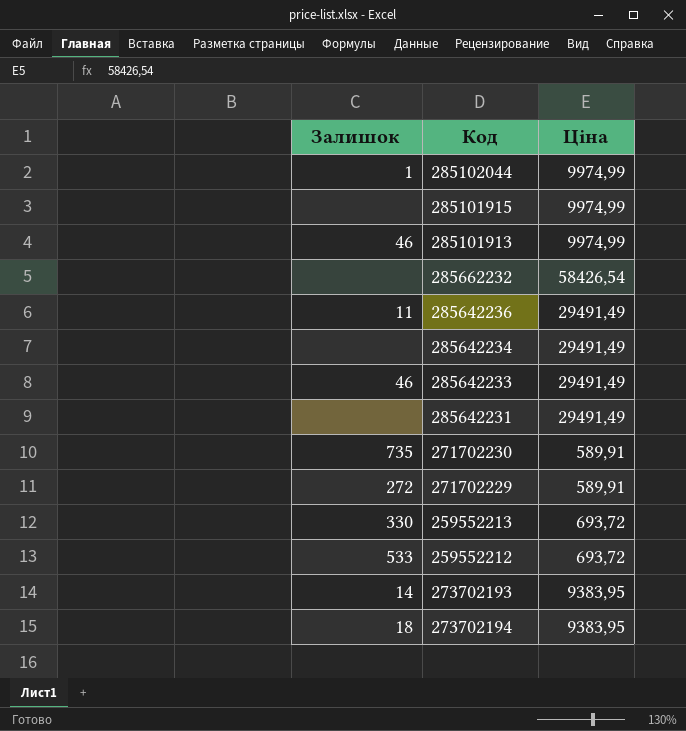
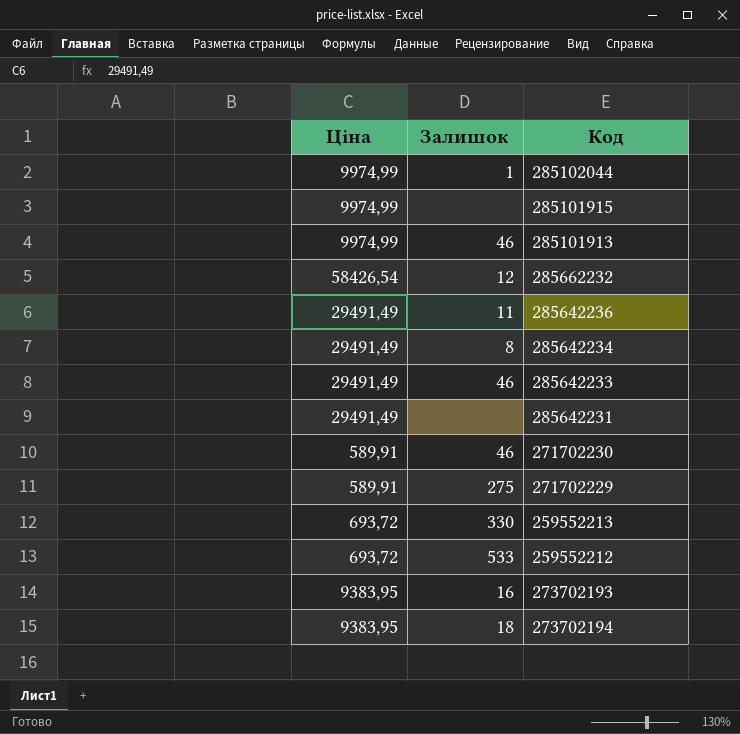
column Ціна | position: 3 -> 1
285662232 | Залишок: none -> 12
285642234 | Залишок: none -> 8
271702230 | Залишок: 735 -> 46
271702229 | Залишок: 272 -> 275
273702193 | Залишок: 14 -> 16

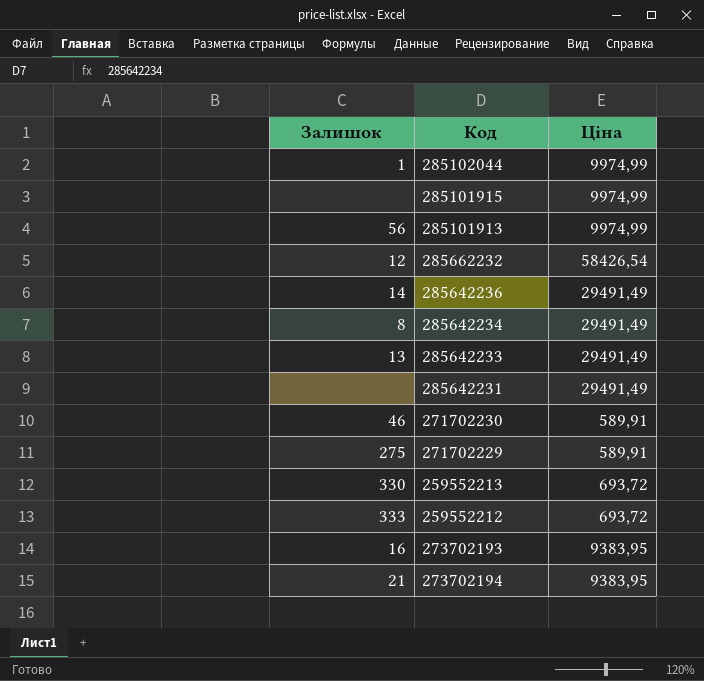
column Ціна | position: 1 -> 3
285101913 | Залишок: 46 -> 56
285642236 | Залишок: 11 -> 14
285642233 | Залишок: 46 -> 13
259552212 | Залишок: 533 -> 333
273702194 | Залишок: 18 -> 21

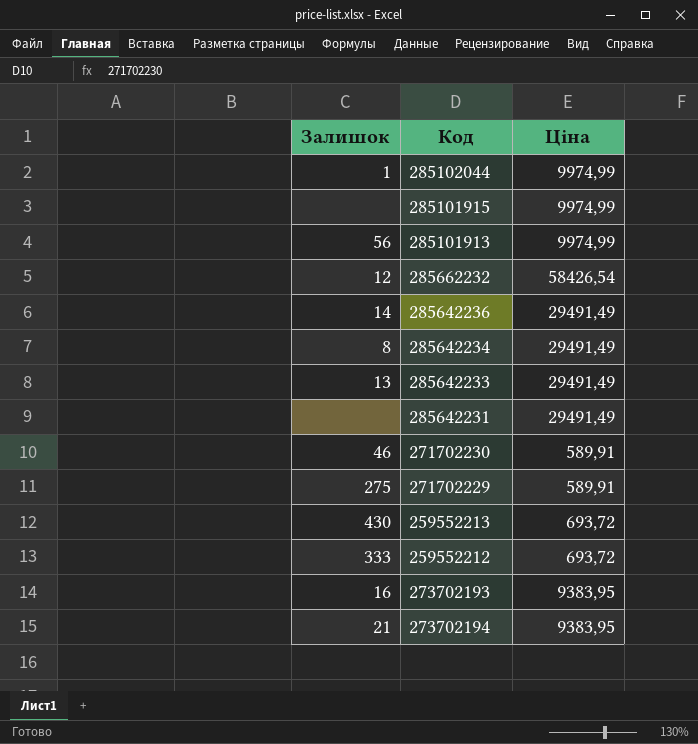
259552213 | Залишок: 330 -> 430

